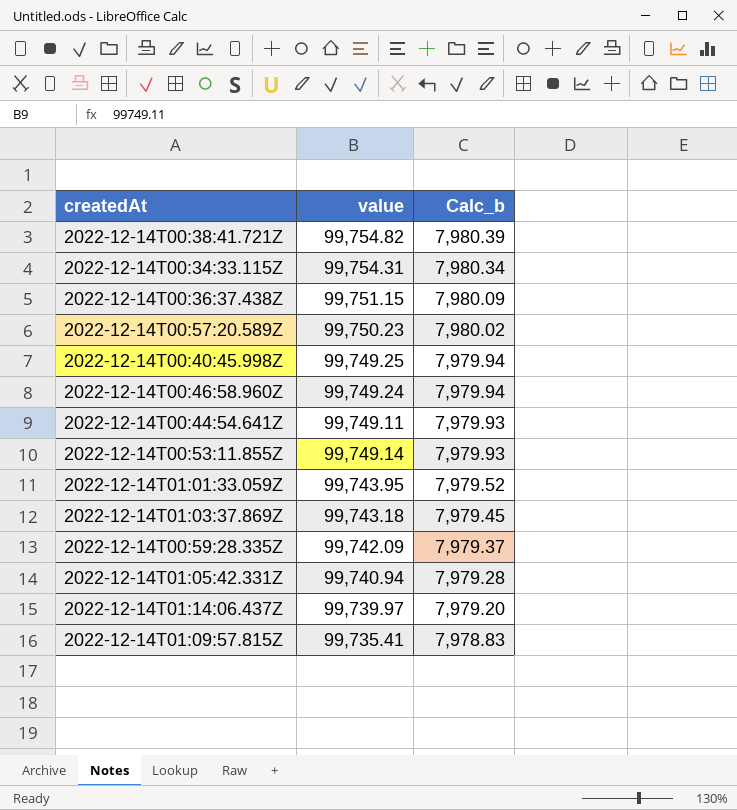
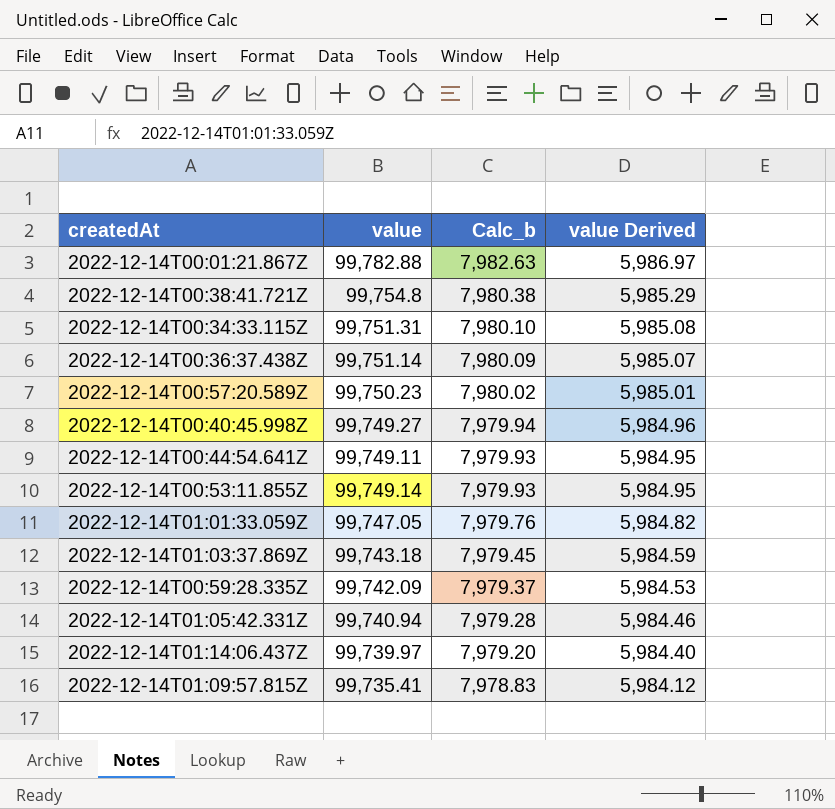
column value Derived | formula: none -> [value] * 0.06
row 2022-12-14T00:46:58.960Z: 99,749.24 | 7,979.94 -> none
row 2022-12-14T00:01:21.867Z: none -> 99,782.88 | 7,982.63 | 5,986.97
2022-12-14T00:38:41.721Z | value: 99,754.82 -> 99,754.8
2022-12-14T00:38:41.721Z | Calc_b: 7,980.39 -> 7,980.38
2022-12-14T00:34:33.115Z | value: 99,754.31 -> 99,751.31
2022-12-14T00:34:33.115Z | Calc_b: 7,980.34 -> 7,980.10
2022-12-14T00:36:37.438Z | value: 99,751.15 -> 99,751.14
2022-12-14T00:40:45.998Z | value: 99,749.25 -> 99,749.27
2022-12-14T01:01:33.059Z | value: 99,743.95 -> 99,747.05
2022-12-14T01:01:33.059Z | Calc_b: 7,979.52 -> 7,979.76

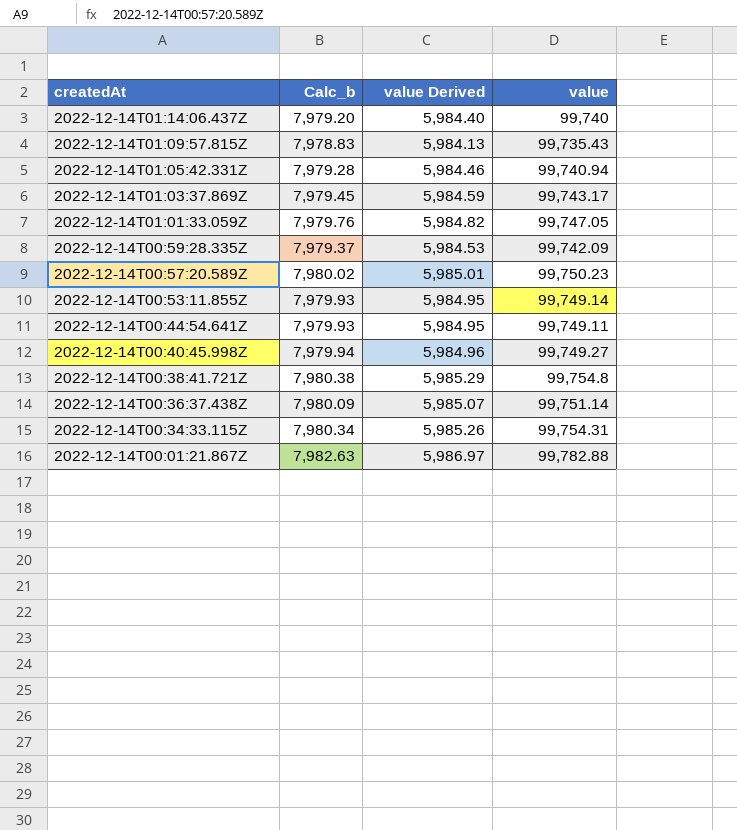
row order: Calc_b descending -> createdAt descending
column value | position: 2 -> 4
2022-12-14T01:14:06.437Z | value: 99,739.97 -> 99,740
2022-12-14T01:09:57.815Z | value Derived: 5,984.12 -> 5,984.13
2022-12-14T01:09:57.815Z | value: 99,735.41 -> 99,735.43
2022-12-14T01:03:37.869Z | value: 99,743.18 -> 99,743.17
2022-12-14T00:34:33.115Z | Calc_b: 7,980.10 -> 7,980.34
2022-12-14T00:34:33.115Z | value Derived: 5,985.08 -> 5,985.26
2022-12-14T00:34:33.115Z | value: 99,751.31 -> 99,754.31

